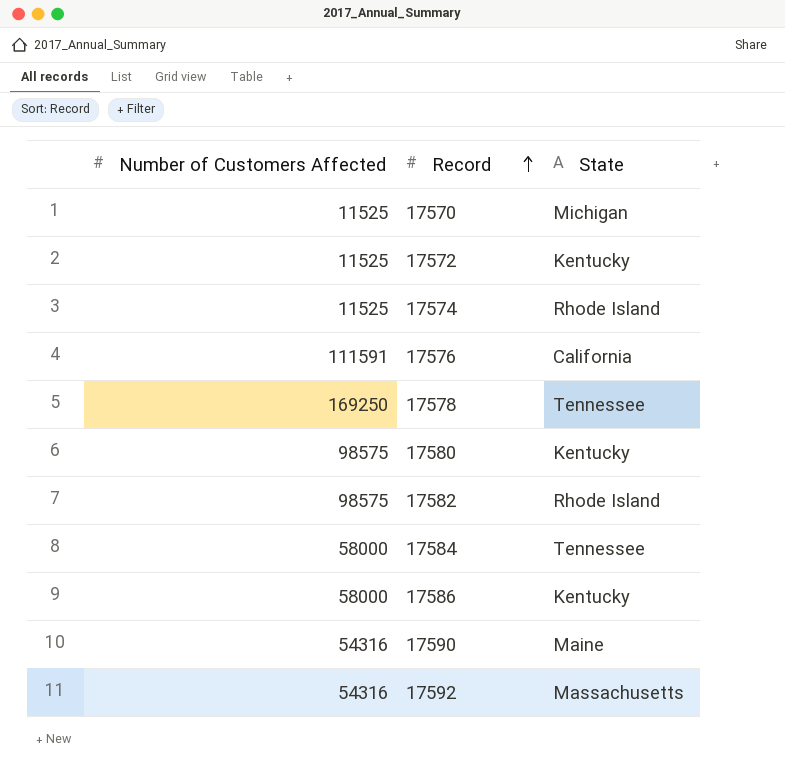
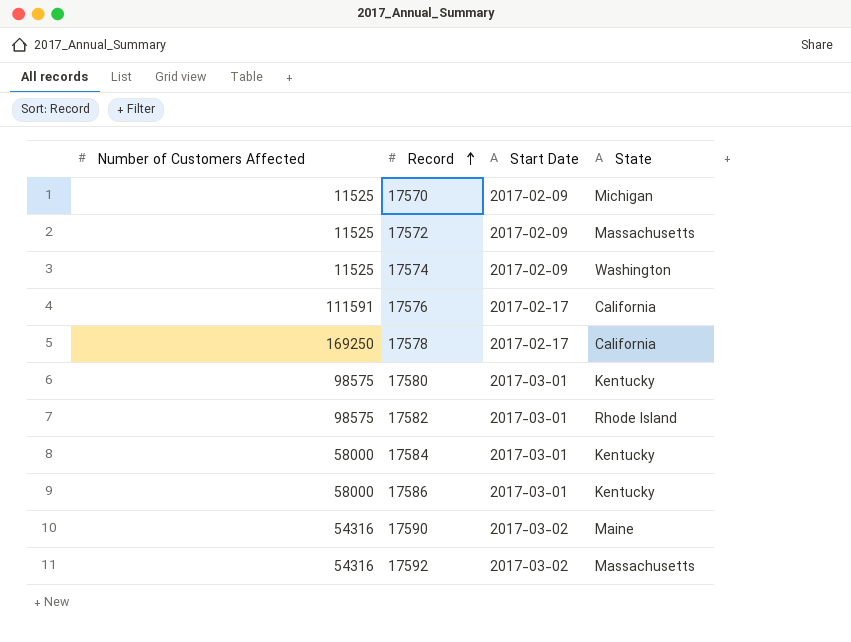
column Start Date | position: none -> 3
17572 | State: Kentucky -> Massachusetts
17574 | State: Rhode Island -> Washington
17578 | State: Tennessee -> California
17584 | State: Tennessee -> Kentucky

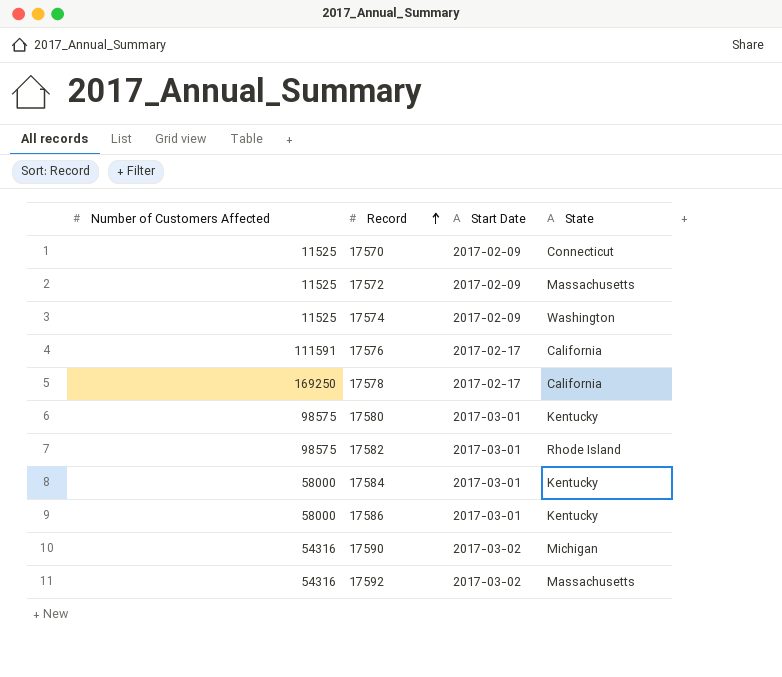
17570 | State: Michigan -> Connecticut
17590 | State: Maine -> Michigan

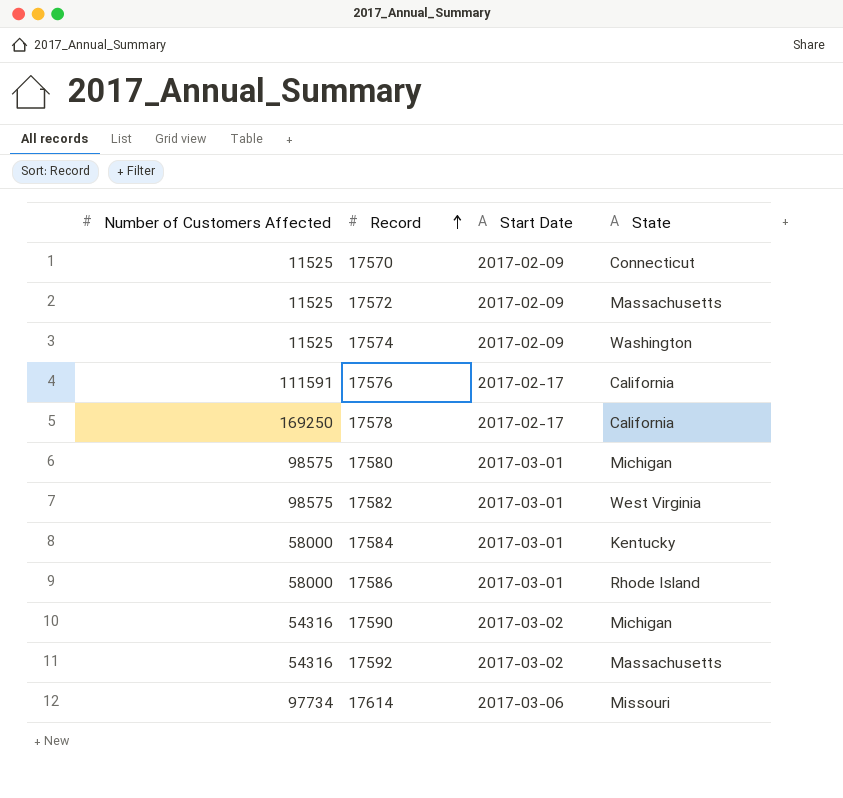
17580 | State: Kentucky -> Michigan
17582 | State: Rhode Island -> West Virginia
17586 | State: Kentucky -> Rhode Island
row 17614: none -> 97734 | 2017-03-06 | Missouri

